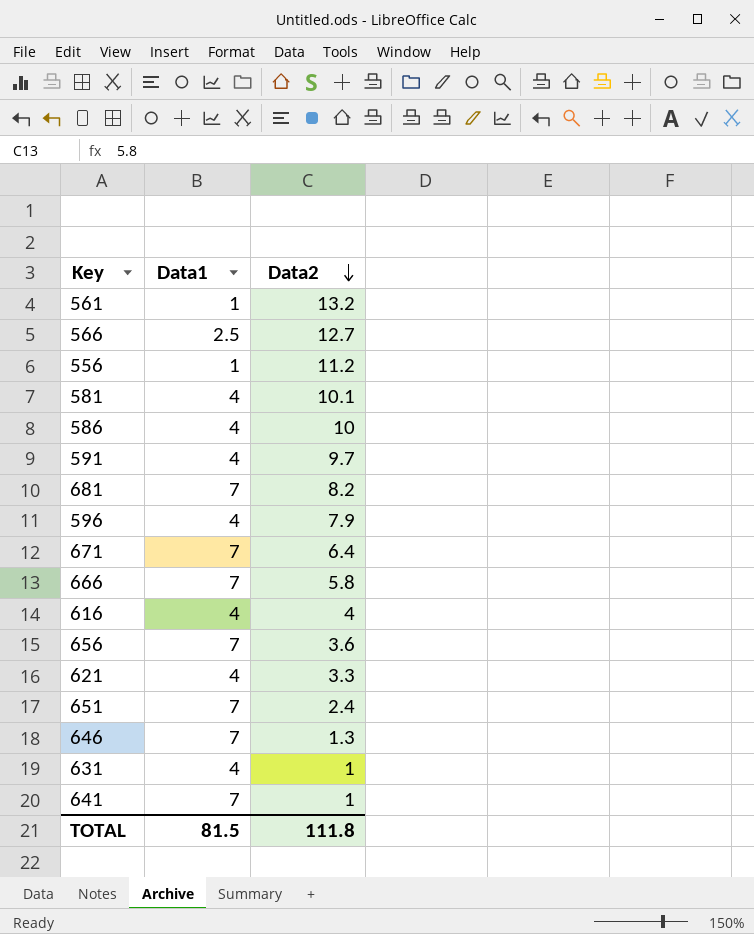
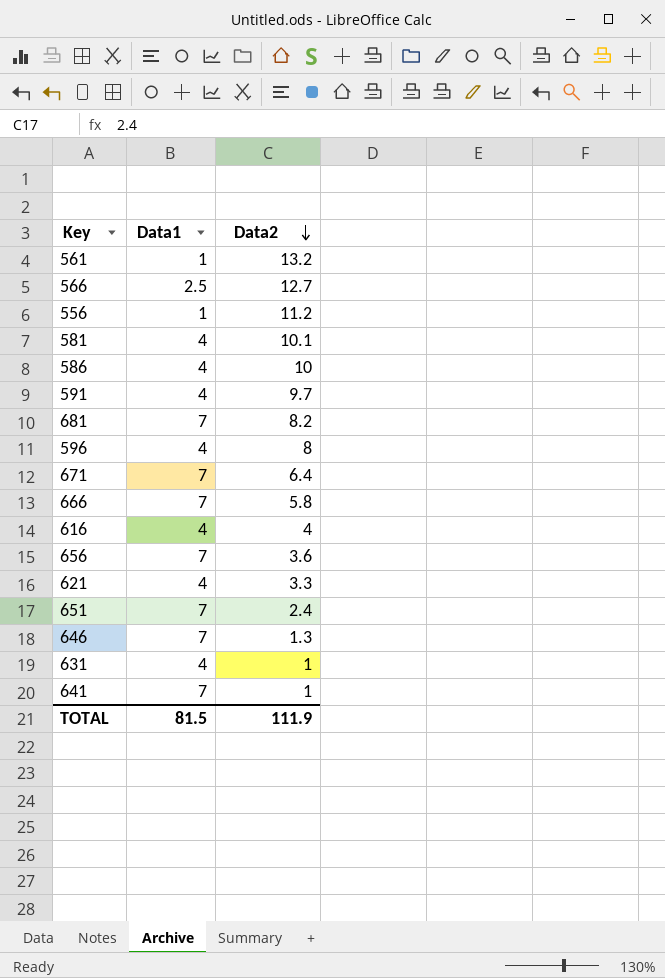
596 | Data2: 7.9 -> 8
TOTAL | Data2: 111.8 -> 111.9

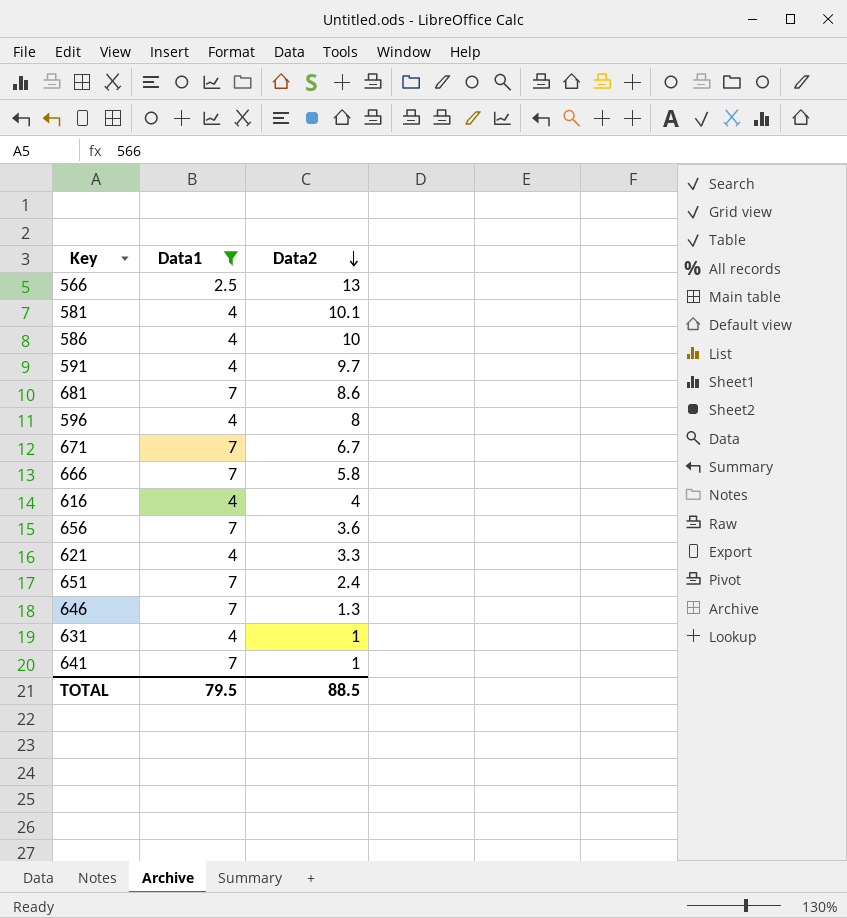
filter: none -> Data1 != 1
566 | Data2: 12.7 -> 13
681 | Data2: 8.2 -> 8.6
671 | Data2: 6.4 -> 6.7
TOTAL | Data1: 81.5 -> 79.5
TOTAL | Data2: 111.9 -> 88.5

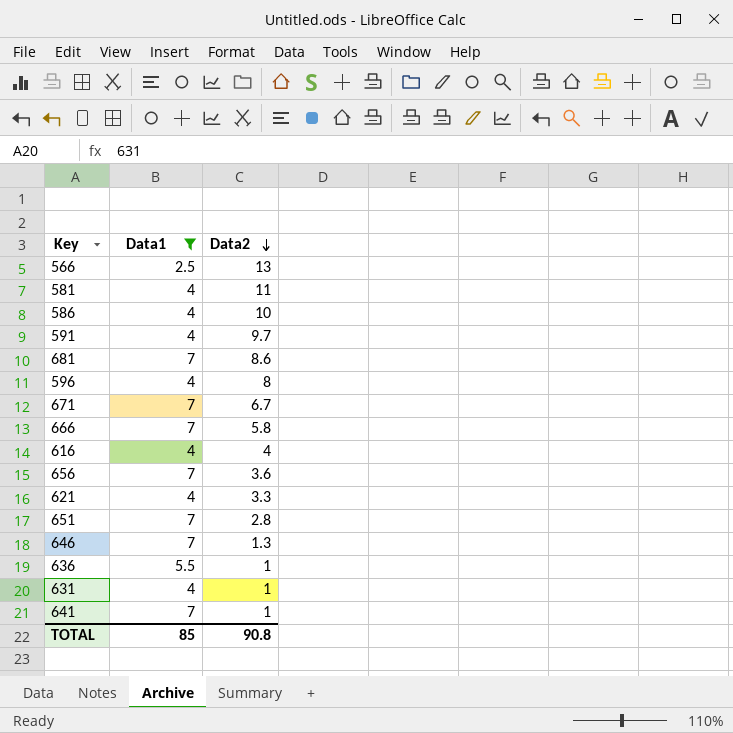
581 | Data2: 10.1 -> 11
651 | Data2: 2.4 -> 2.8
row 636: none -> 5.5 | 1
TOTAL | Data1: 79.5 -> 85
TOTAL | Data2: 88.5 -> 90.8

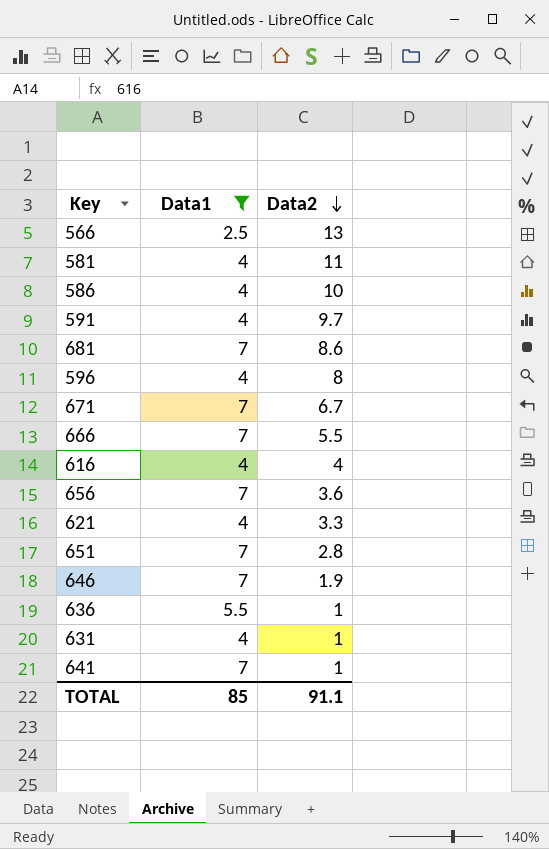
666 | Data2: 5.8 -> 5.5
646 | Data2: 1.3 -> 1.9
TOTAL | Data2: 90.8 -> 91.1

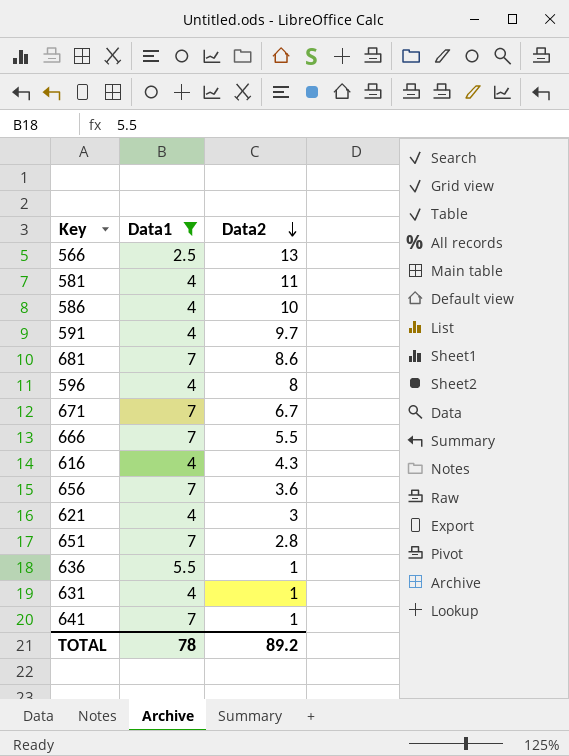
row 646: 7 | 1.9 -> none
616 | Data2: 4 -> 4.3
621 | Data2: 3.3 -> 3
TOTAL | Data1: 85 -> 78
TOTAL | Data2: 91.1 -> 89.2

